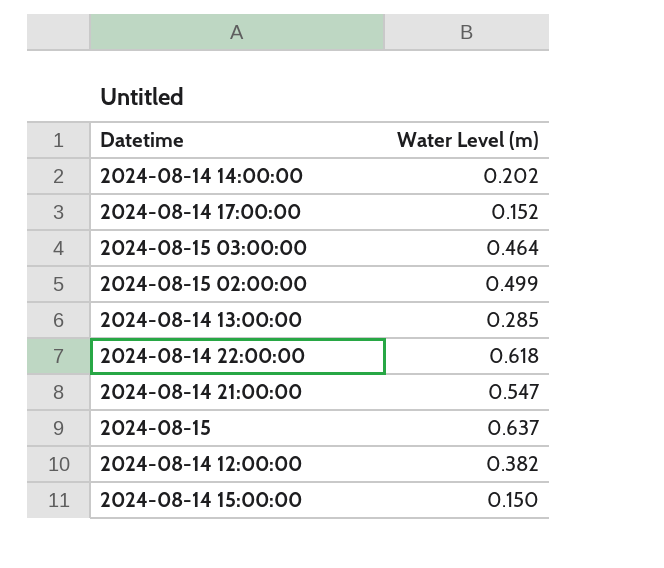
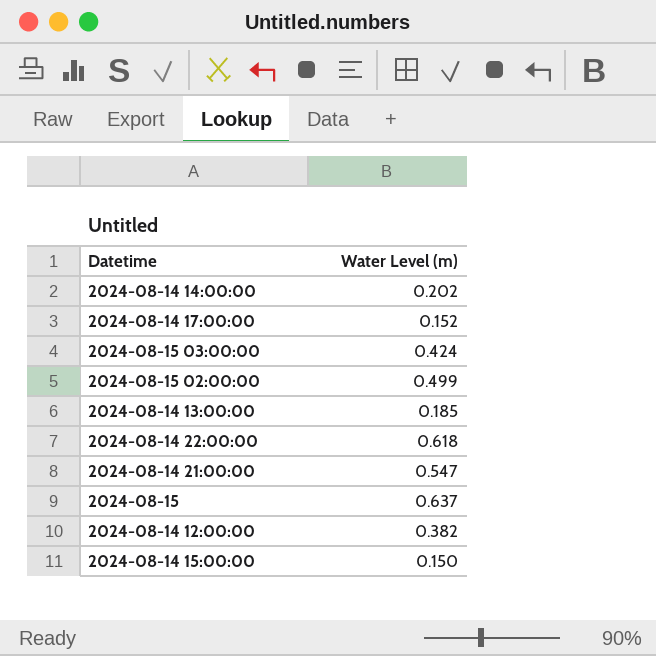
2024-08-15 03:00:00 | Water Level (m): 0.464 -> 0.424
2024-08-14 13:00:00 | Water Level (m): 0.285 -> 0.185

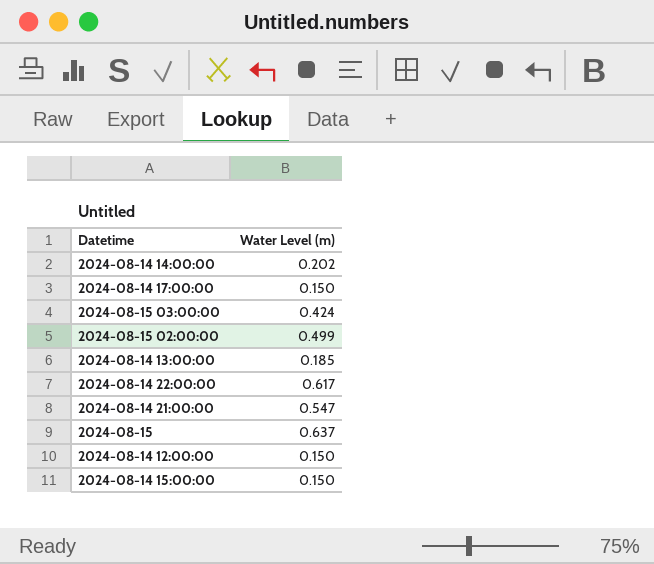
2024-08-14 17:00:00 | Water Level (m): 0.152 -> 0.150
2024-08-14 22:00:00 | Water Level (m): 0.618 -> 0.617
2024-08-14 12:00:00 | Water Level (m): 0.382 -> 0.150

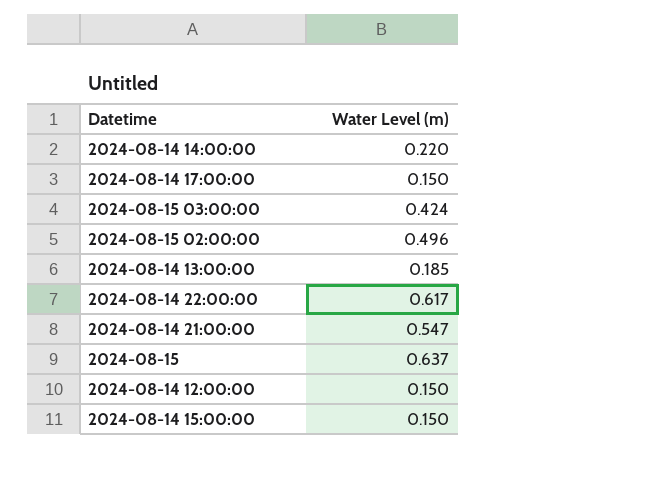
2024-08-14 14:00:00 | Water Level (m): 0.202 -> 0.220
2024-08-15 02:00:00 | Water Level (m): 0.499 -> 0.496

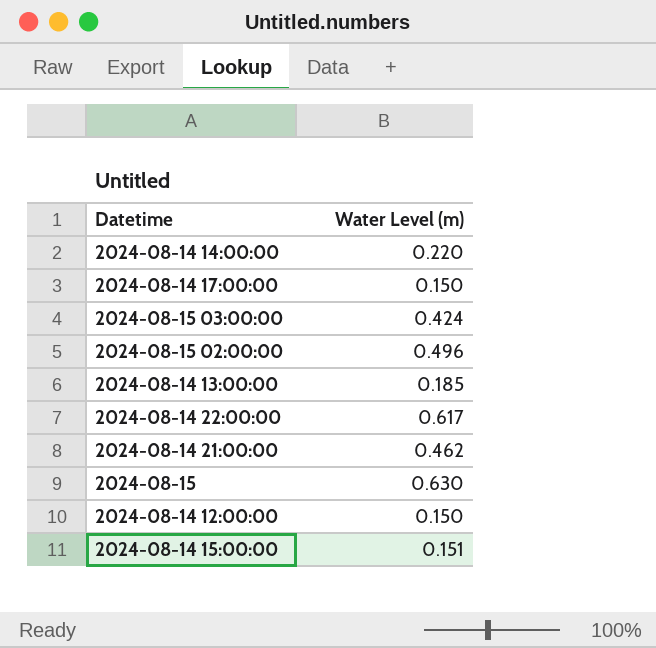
2024-08-14 21:00:00 | Water Level (m): 0.547 -> 0.462
2024-08-15 | Water Level (m): 0.637 -> 0.630
2024-08-14 15:00:00 | Water Level (m): 0.150 -> 0.151

